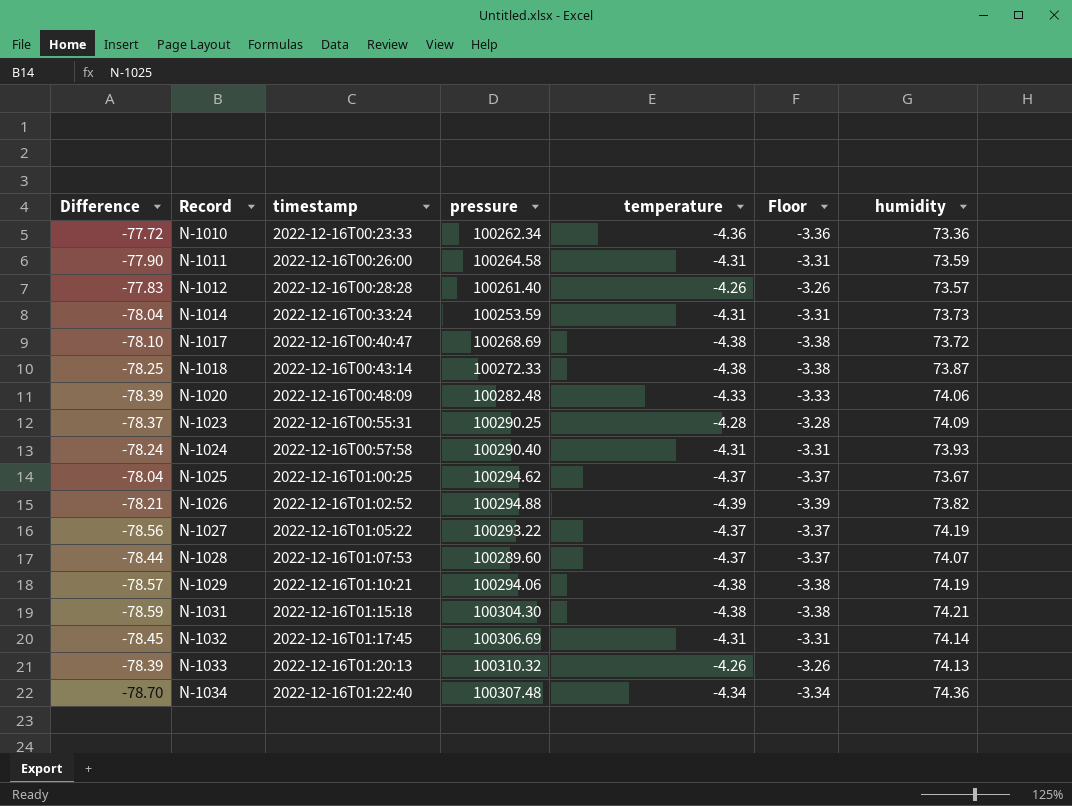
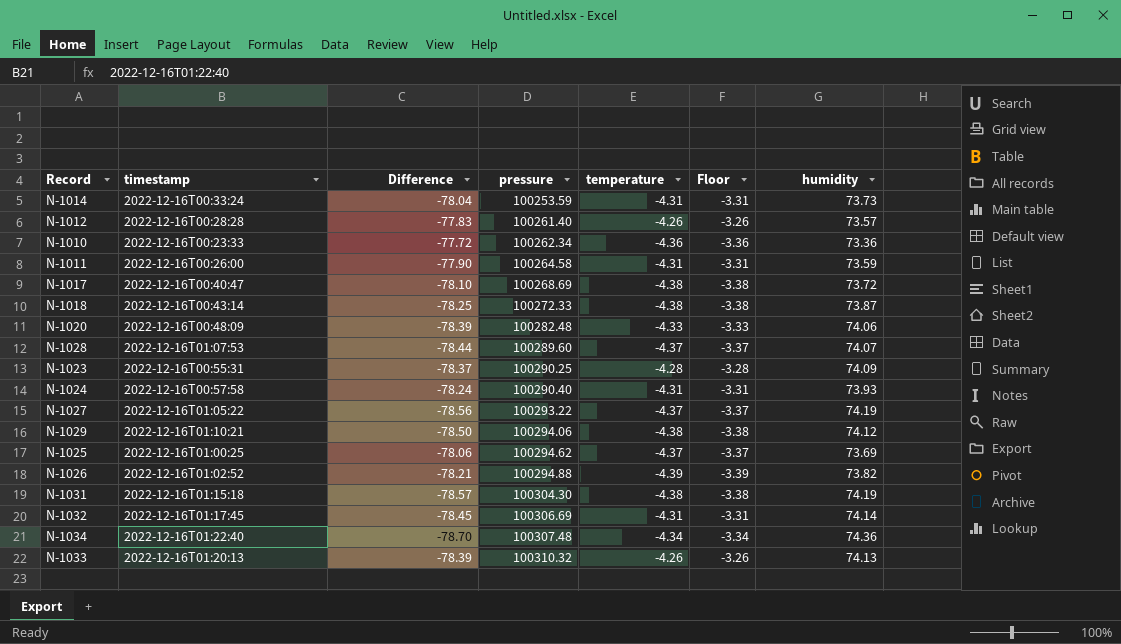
row order: Record ascending -> pressure ascending
column Difference | position: 1 -> 3
N-1029 | Difference: -78.57 -> -78.50
N-1029 | humidity: 74.19 -> 74.12
N-1025 | Difference: -78.04 -> -78.06
N-1025 | humidity: 73.67 -> 73.69
N-1031 | Difference: -78.59 -> -78.57
N-1031 | humidity: 74.21 -> 74.19

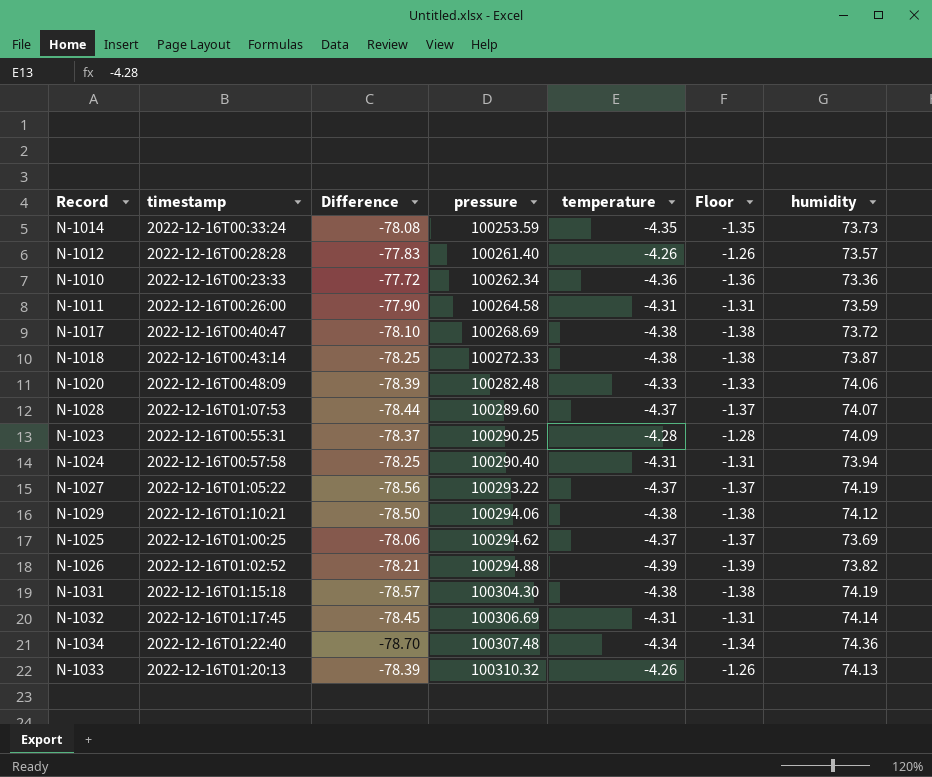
column Floor | formula: [temperature] + 1 -> [temperature] + 3
N-1014 | Difference: -78.04 -> -78.08
N-1014 | temperature: -4.31 -> -4.35
N-1024 | Difference: -78.24 -> -78.25
N-1024 | humidity: 73.93 -> 73.94

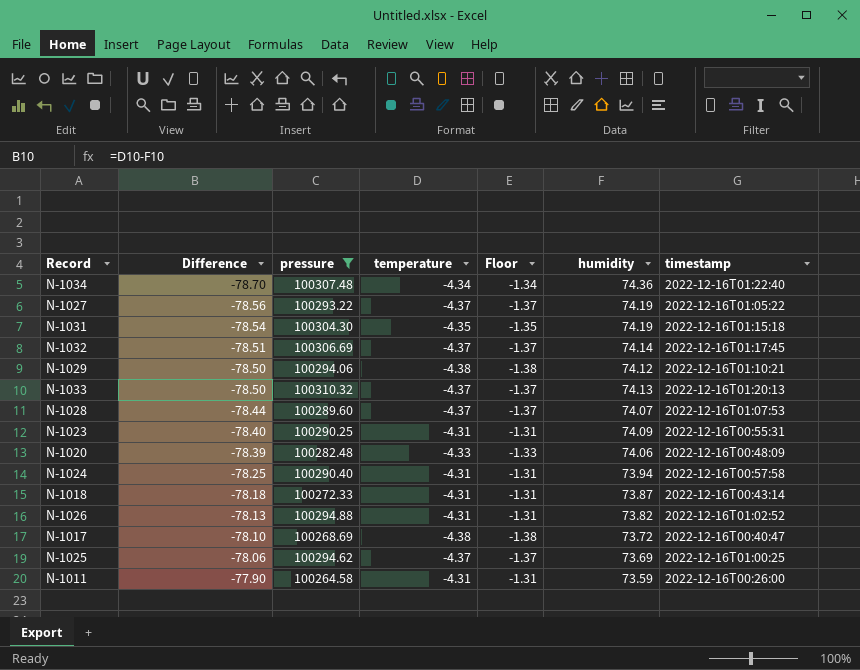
filter: none -> pressure >= 100264.58
row order: pressure ascending -> Difference ascending
column timestamp | position: 2 -> 7
N-1031 | Difference: -78.57 -> -78.54
N-1031 | temperature: -4.38 -> -4.35
N-1031 | Floor: -1.38 -> -1.35
N-1032 | Difference: -78.45 -> -78.51
N-1032 | temperature: -4.31 -> -4.37
N-1032 | Floor: -1.31 -> -1.37
N-1033 | Difference: -78.39 -> -78.50
N-1033 | temperature: -4.26 -> -4.37
N-1033 | Floor: -1.26 -> -1.37
N-1023 | Difference: -78.37 -> -78.40
N-1023 | temperature: -4.28 -> -4.31
N-1023 | Floor: -1.28 -> -1.31
N-1018 | Difference: -78.25 -> -78.18
N-1018 | temperature: -4.38 -> -4.31
N-1018 | Floor: -1.38 -> -1.31
N-1026 | Difference: -78.21 -> -78.13
N-1026 | temperature: -4.39 -> -4.31
N-1026 | Floor: -1.39 -> -1.31

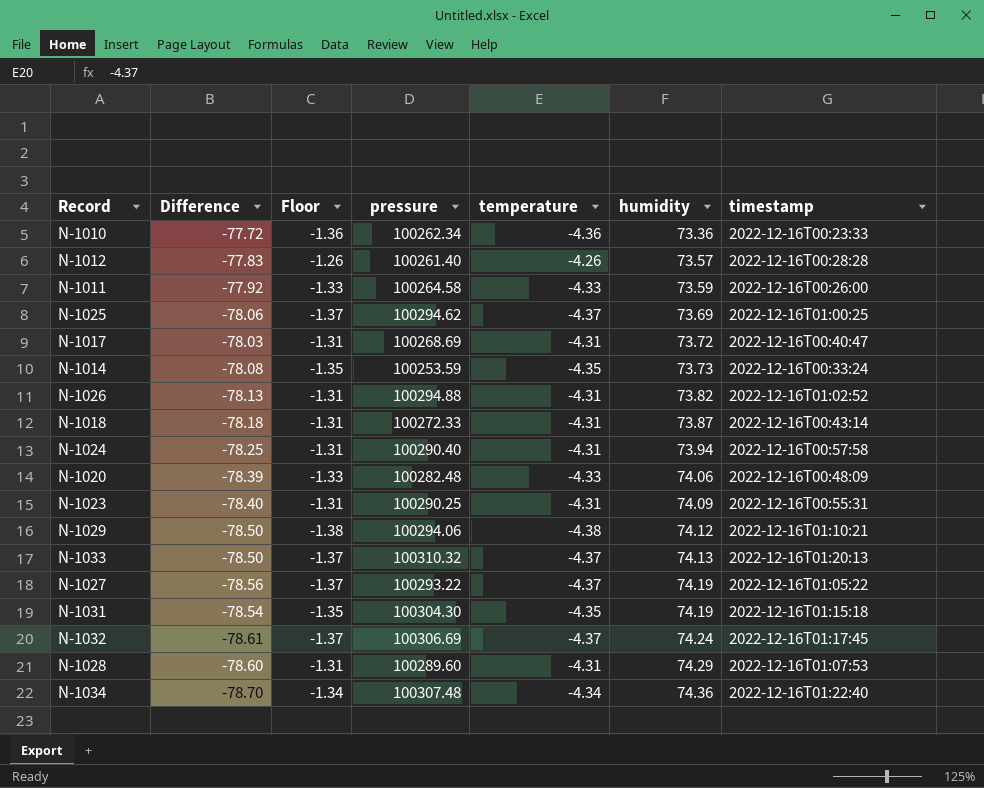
filter: pressure >= 100264.58 -> none
row order: Difference ascending -> humidity ascending
column Floor | position: 5 -> 3
N-1011 | Difference: -77.90 -> -77.92
N-1011 | Floor: -1.31 -> -1.33
N-1011 | temperature: -4.31 -> -4.33
N-1017 | Difference: -78.10 -> -78.03
N-1017 | Floor: -1.38 -> -1.31
N-1017 | temperature: -4.38 -> -4.31
N-1032 | Difference: -78.51 -> -78.61
N-1032 | humidity: 74.14 -> 74.24
N-1028 | Difference: -78.44 -> -78.60
N-1028 | Floor: -1.37 -> -1.31
N-1028 | temperature: -4.37 -> -4.31
N-1028 | humidity: 74.07 -> 74.29

